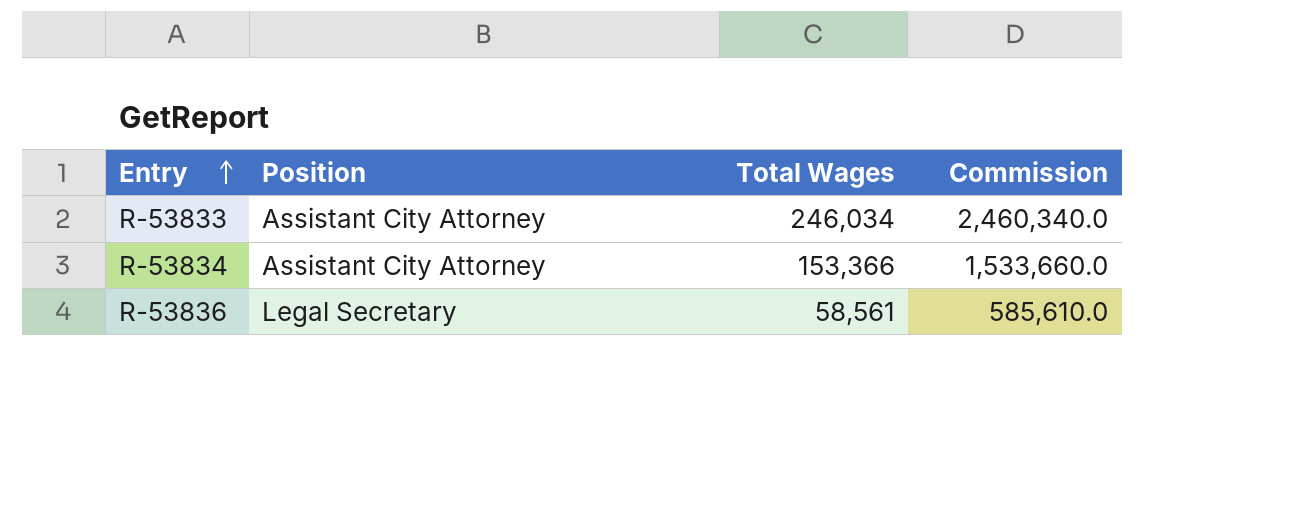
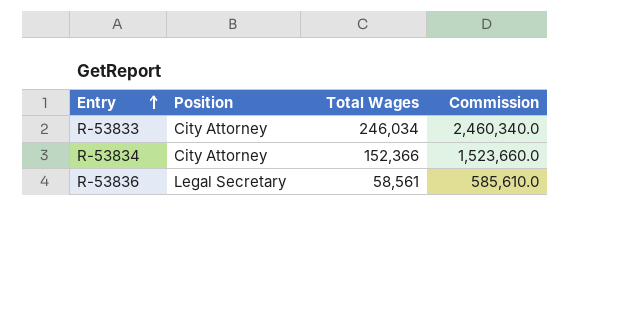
R-53833 | Position: Assistant City Attorney -> City Attorney
R-53834 | Position: Assistant City Attorney -> City Attorney
R-53834 | Total Wages: 153,366 -> 152,366
R-53834 | Commission: 1,533,660.0 -> 1,523,660.0

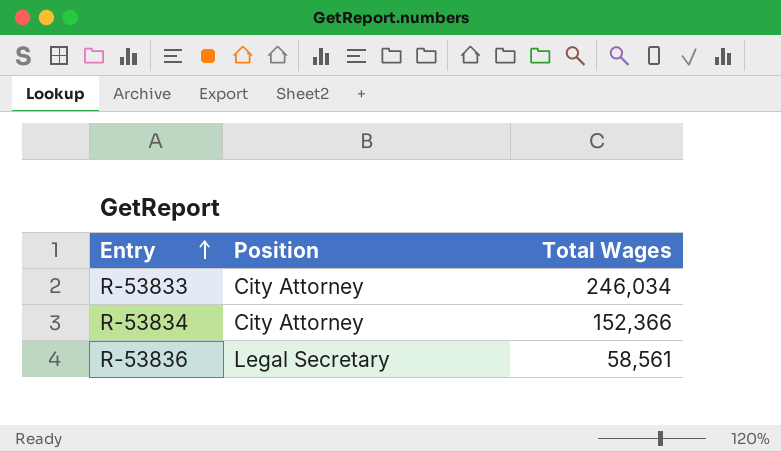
column Commission | formula: [Total Wages] * 10 -> none

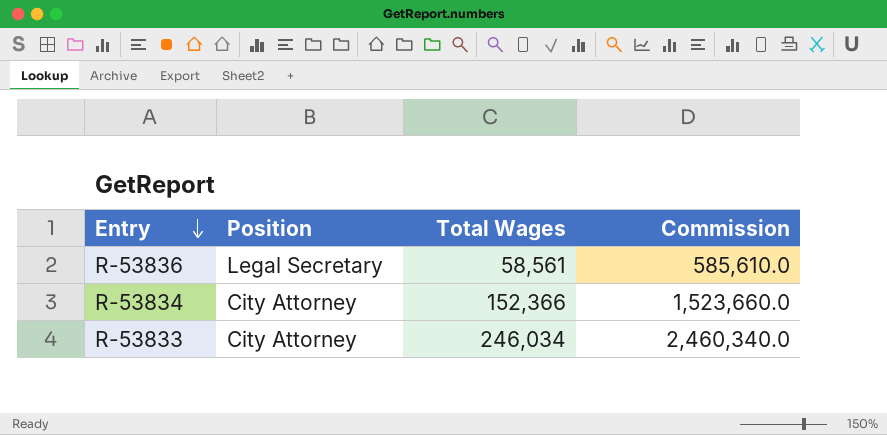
row order: Entry ascending -> Entry descending
column Commission | formula: none -> [Total Wages] * 10

